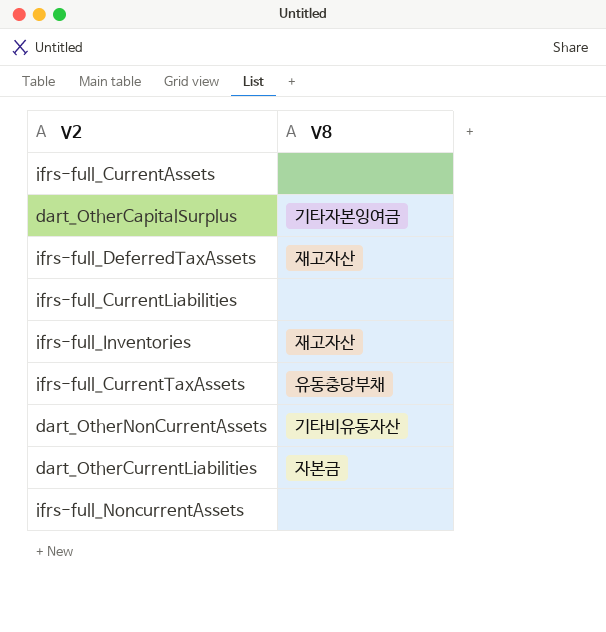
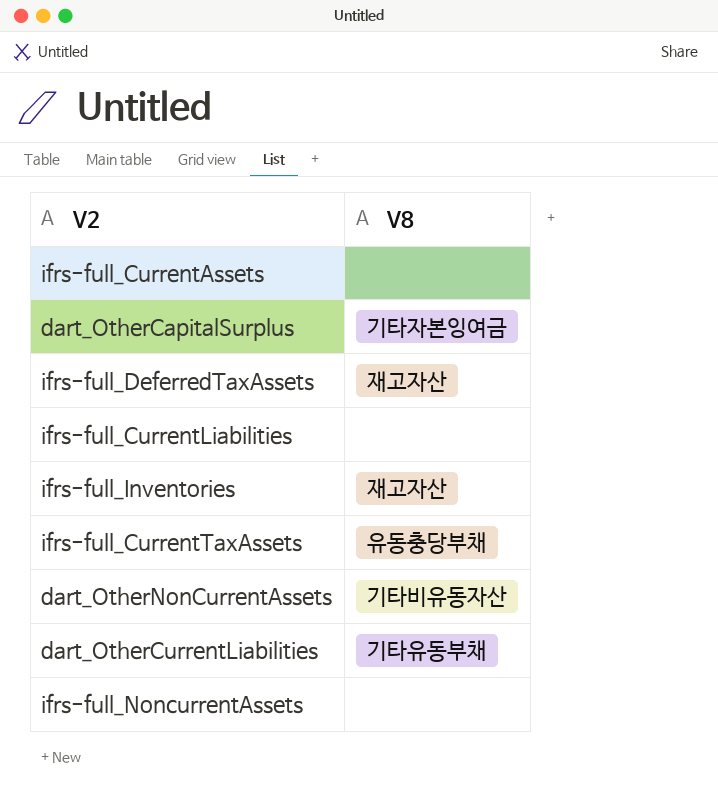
dart_OtherCurrentLiabilities | V8: 자본금 -> 기타유동부채

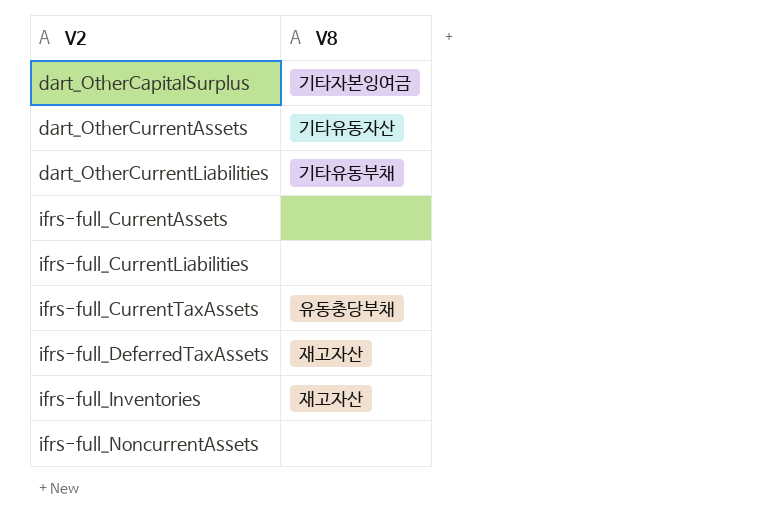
row order: none -> V2 ascending
row dart_OtherNonCurrentAssets: 기타비유동자산 -> none
row dart_OtherCurrentAssets: none -> 기타유동자산

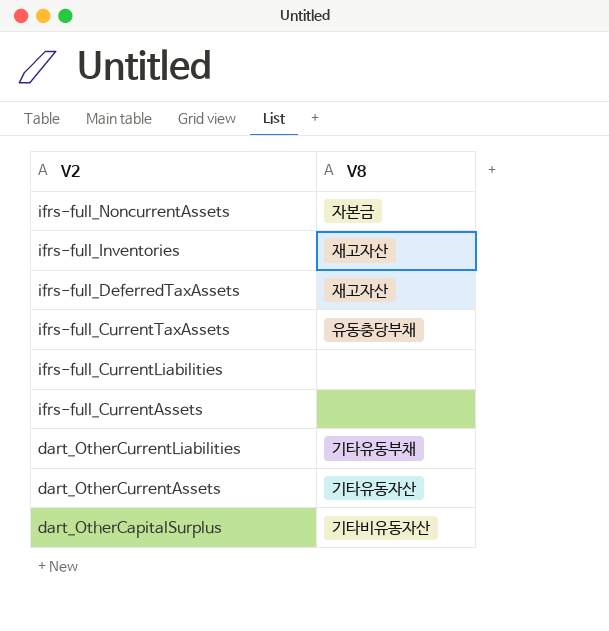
row order: V2 ascending -> V2 descending
ifrs-full_NoncurrentAssets | V8: none -> 자본금
dart_OtherCapitalSurplus | V8: 기타자본잉여금 -> 기타비유동자산

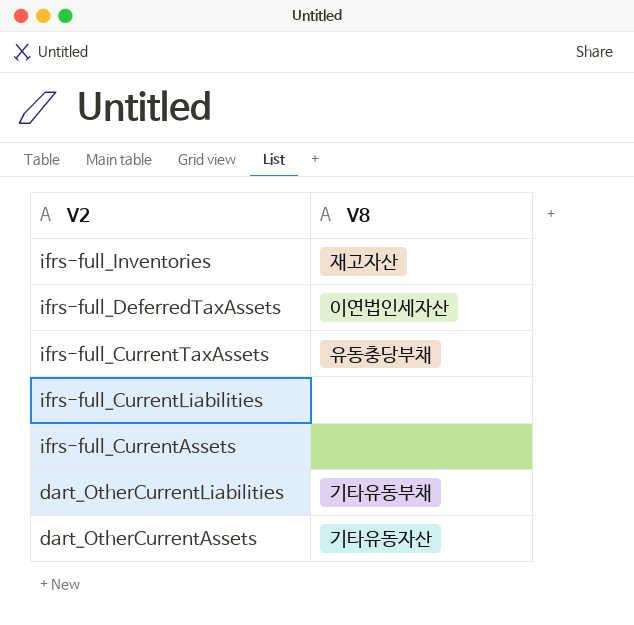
row ifrs-full_NoncurrentAssets: 자본금 -> none
row dart_OtherCapitalSurplus: 기타비유동자산 -> none
ifrs-full_DeferredTaxAssets | V8: 재고자산 -> 이연법인세자산

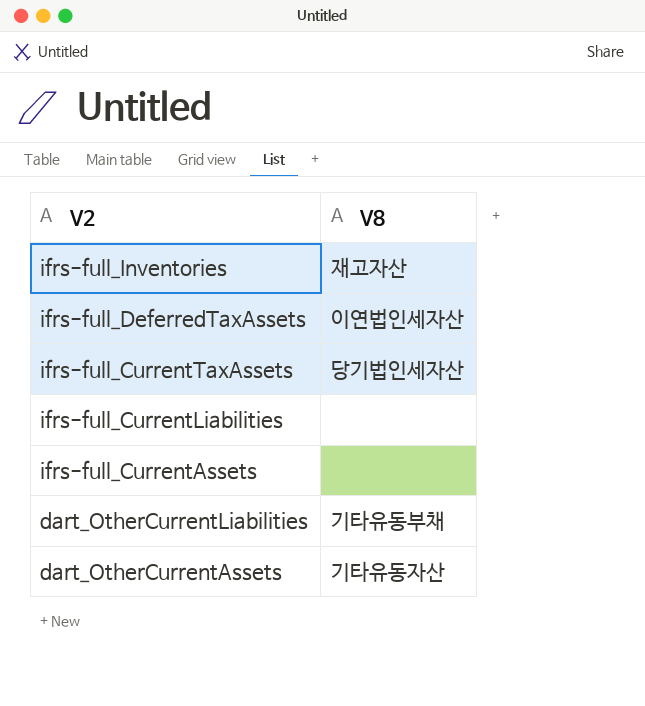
ifrs-full_CurrentTaxAssets | V8: 유동충당부채 -> 당기법인세자산

